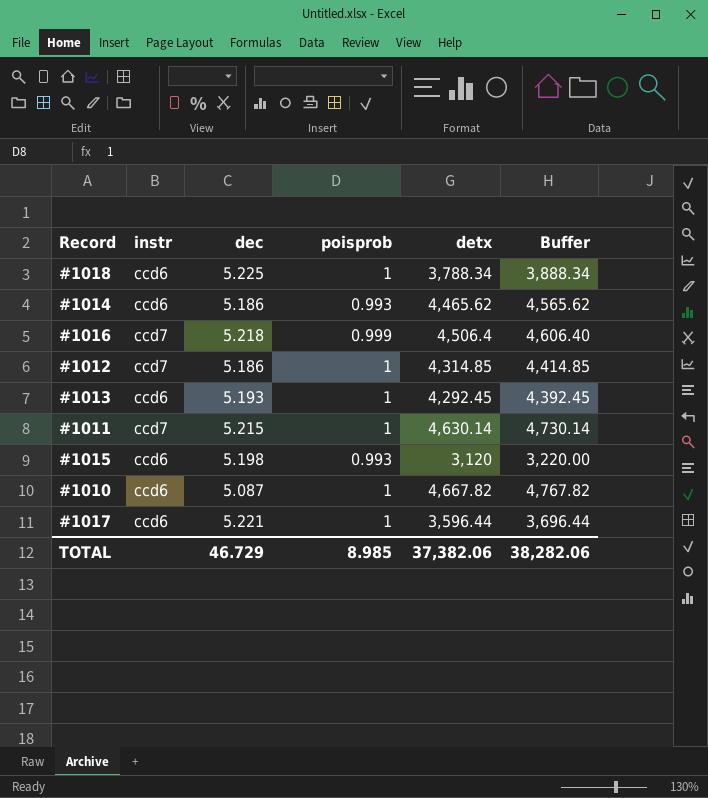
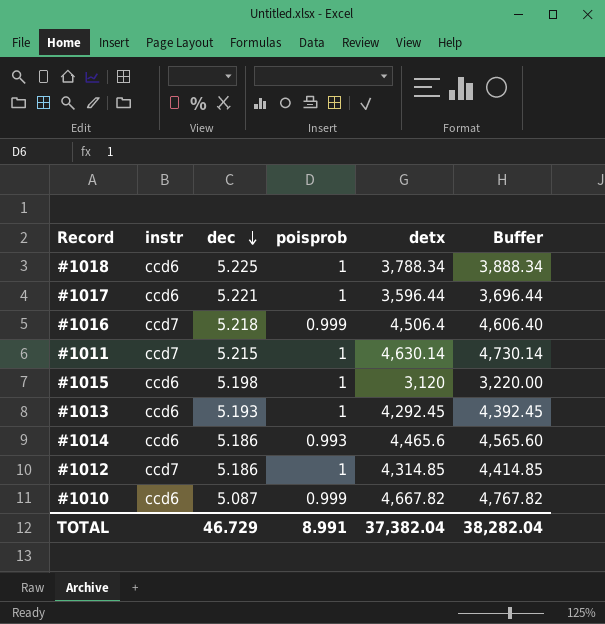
row order: none -> dec descending
#1015 | poisprob: 0.993 -> 1
#1014 | detx: 4,465.62 -> 4,465.6
#1014 | Buffer: 4,565.62 -> 4,565.60
#1010 | poisprob: 1 -> 0.999
TOTAL | poisprob: 8.985 -> 8.991
TOTAL | detx: 37,382.06 -> 37,382.04
TOTAL | Buffer: 38,282.06 -> 38,282.04

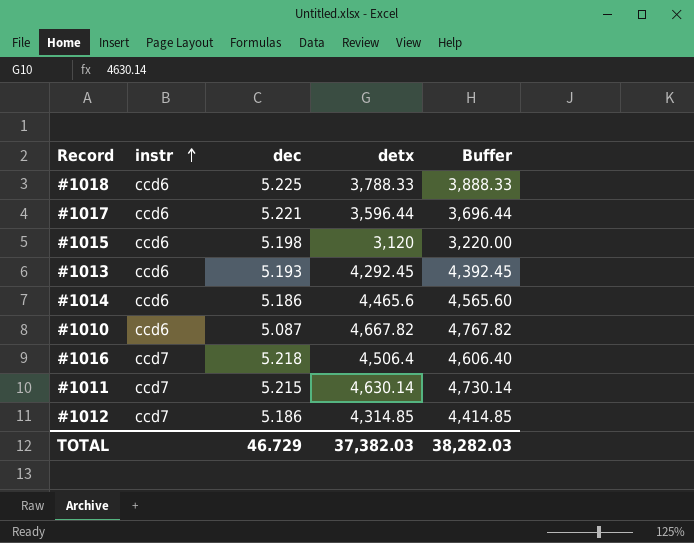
row order: dec descending -> instr ascending
column poisprob | position: 4 -> none
#1018 | detx: 3,788.34 -> 3,788.33
#1018 | Buffer: 3,888.34 -> 3,888.33
TOTAL | detx: 37,382.04 -> 37,382.03
TOTAL | Buffer: 38,282.04 -> 38,282.03

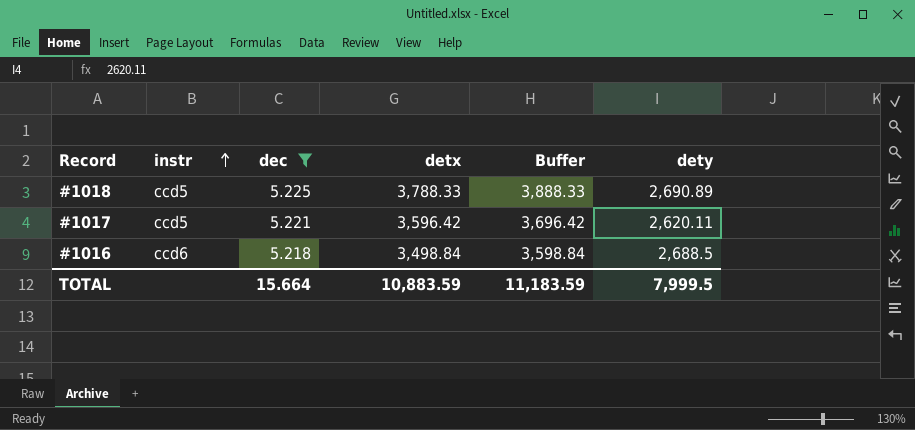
filter: none -> dec >= 5.218
column dety | position: none -> 6
#1018 | instr: ccd6 -> ccd5
#1017 | instr: ccd6 -> ccd5
#1017 | detx: 3,596.44 -> 3,596.42
#1017 | Buffer: 3,696.44 -> 3,696.42
#1016 | instr: ccd7 -> ccd6
#1016 | detx: 4,506.4 -> 3,498.84
#1016 | Buffer: 4,606.40 -> 3,598.84
TOTAL | dec: 46.729 -> 15.664
TOTAL | detx: 37,382.03 -> 10,883.59
TOTAL | Buffer: 38,282.03 -> 11,183.59

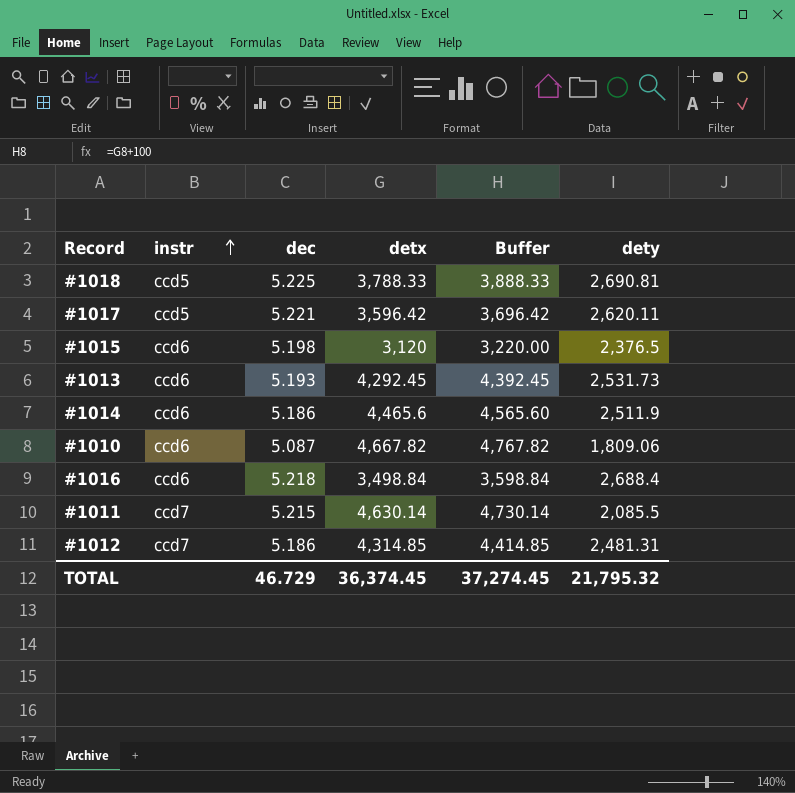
filter: dec >= 5.218 -> none
#1018 | dety: 2,690.89 -> 2,690.81
#1016 | dety: 2,688.5 -> 2,688.4
TOTAL | dec: 15.664 -> 46.729
TOTAL | detx: 10,883.59 -> 36,374.45
TOTAL | Buffer: 11,183.59 -> 37,274.45
TOTAL | dety: 7,999.5 -> 21,795.32

